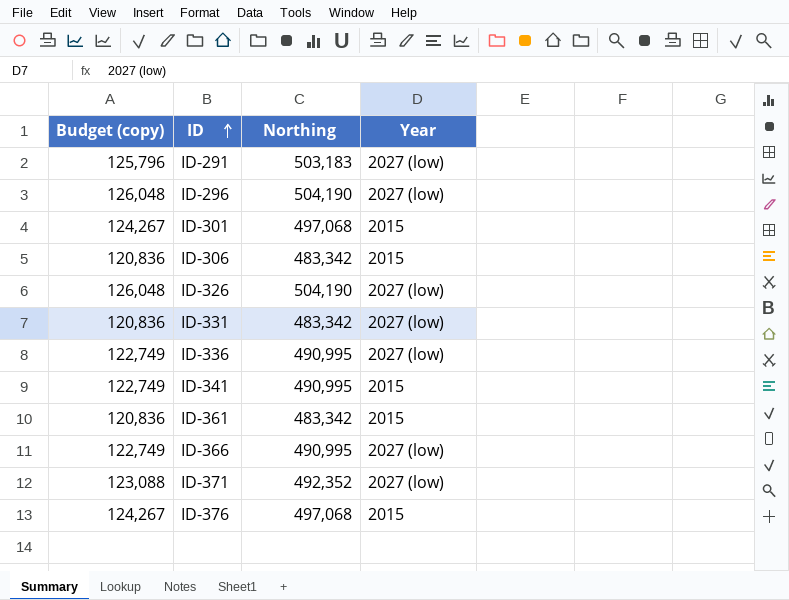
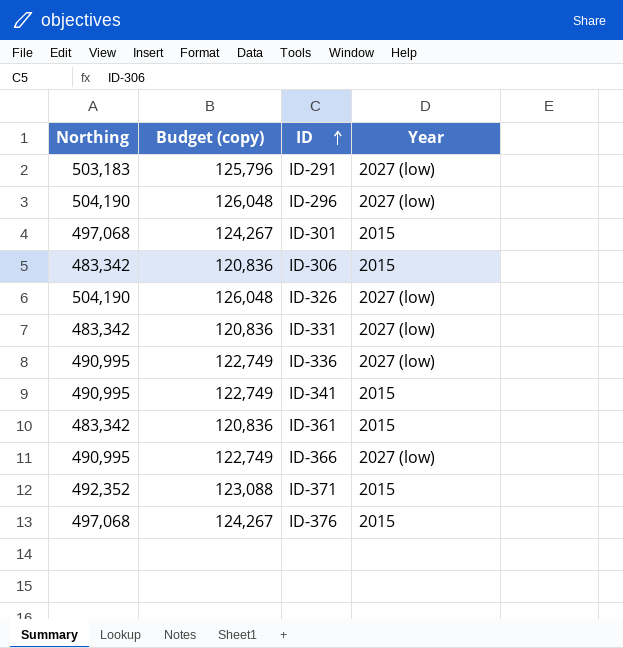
column Northing | position: 3 -> 1
ID-371 | Year: 2027 (low) -> 2015

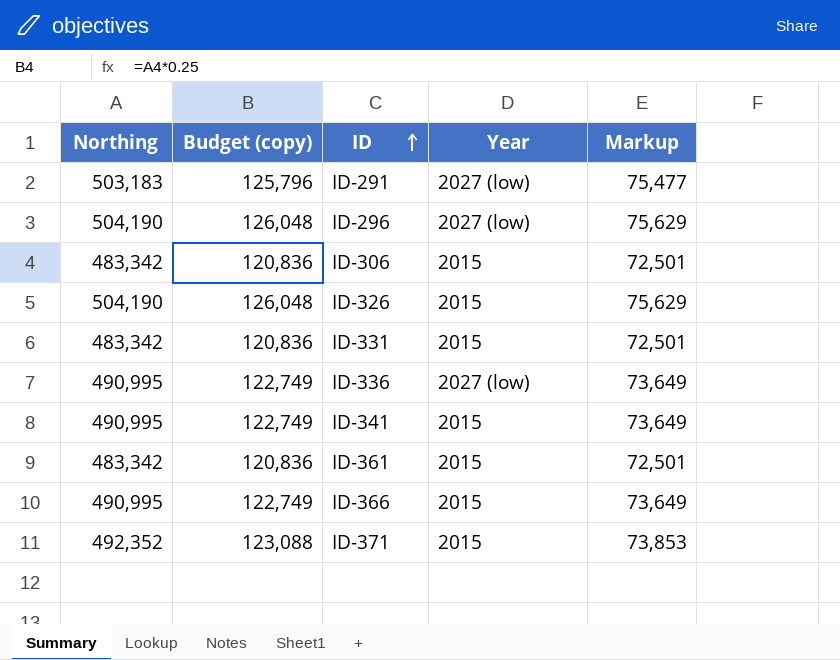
column Markup | formula: none -> [Northing] * 0.15
row ID-301: 497,068 | 124,267 | 2015 -> none
row ID-376: 497,068 | 124,267 | 2015 -> none
ID-326 | Year: 2027 (low) -> 2015
ID-331 | Year: 2027 (low) -> 2015
ID-366 | Year: 2027 (low) -> 2015

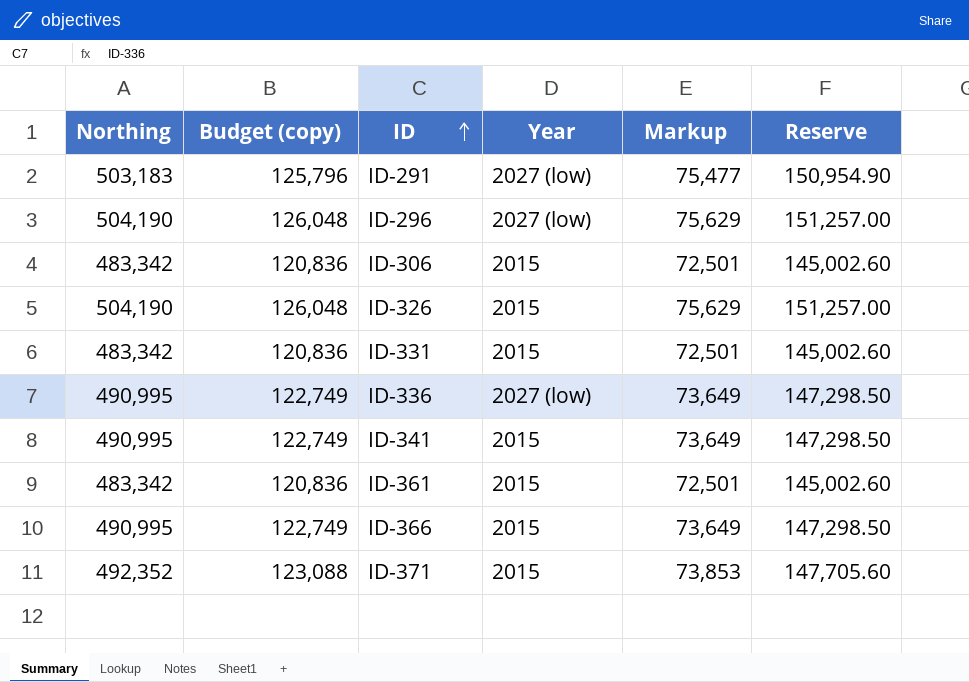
column Reserve | formula: none -> [Northing] * 0.3

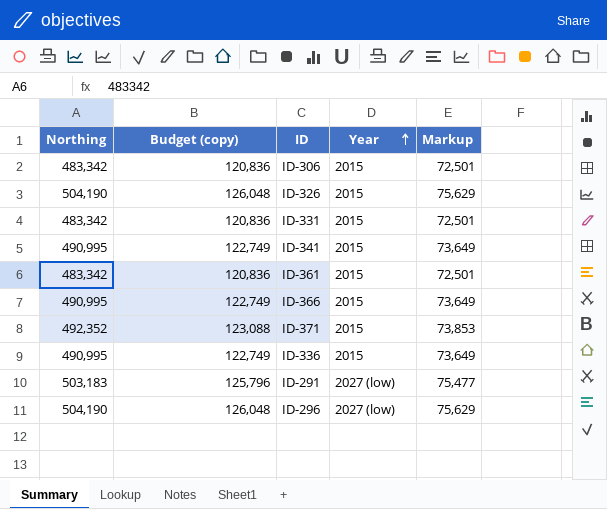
row order: ID ascending -> Year ascending
column Reserve | formula: [Northing] * 0.3 -> none
ID-336 | Year: 2027 (low) -> 2015

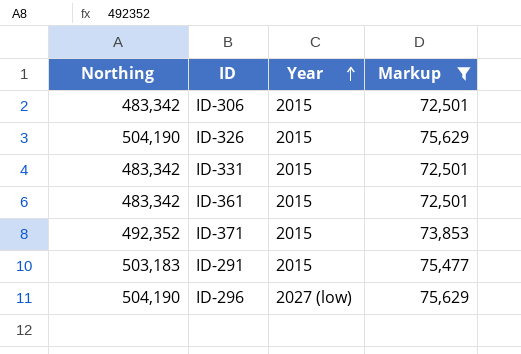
filter: none -> Markup != 73,649
column Budget (copy) | formula: [Northing] * 0.25 -> none
ID-291 | Year: 2027 (low) -> 2015

